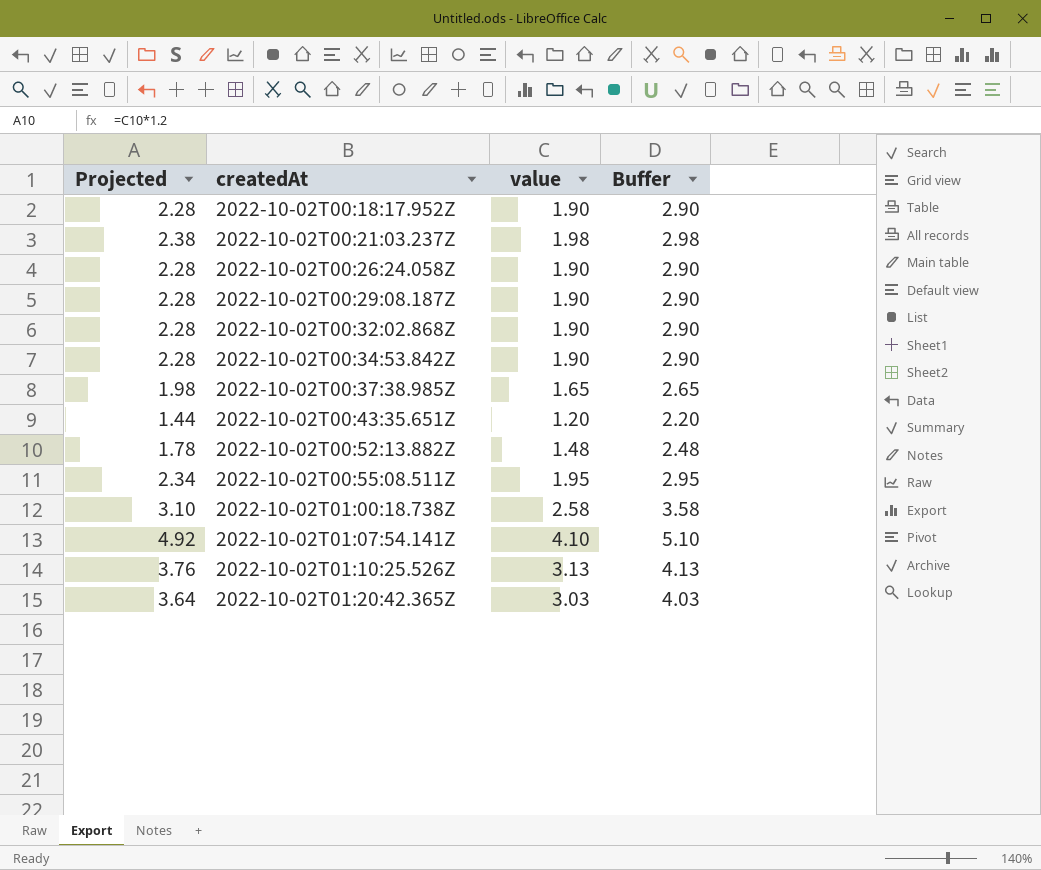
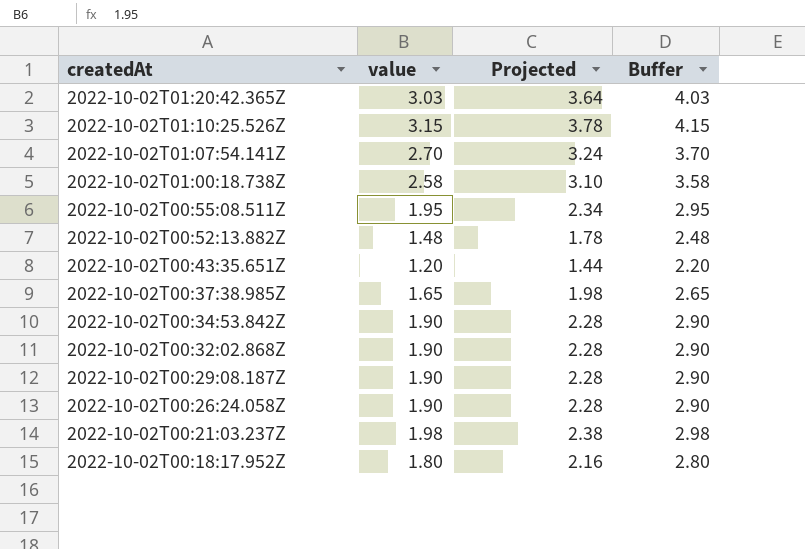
row order: createdAt ascending -> createdAt descending
column Projected | position: 1 -> 3
2022-10-02T01:10:25.526Z | value: 3.13 -> 3.15
2022-10-02T01:10:25.526Z | Projected: 3.76 -> 3.78
2022-10-02T01:10:25.526Z | Buffer: 4.13 -> 4.15
2022-10-02T01:07:54.141Z | value: 4.10 -> 2.70
2022-10-02T01:07:54.141Z | Projected: 4.92 -> 3.24
2022-10-02T01:07:54.141Z | Buffer: 5.10 -> 3.70
2022-10-02T00:18:17.952Z | value: 1.90 -> 1.80
2022-10-02T00:18:17.952Z | Projected: 2.28 -> 2.16
2022-10-02T00:18:17.952Z | Buffer: 2.90 -> 2.80

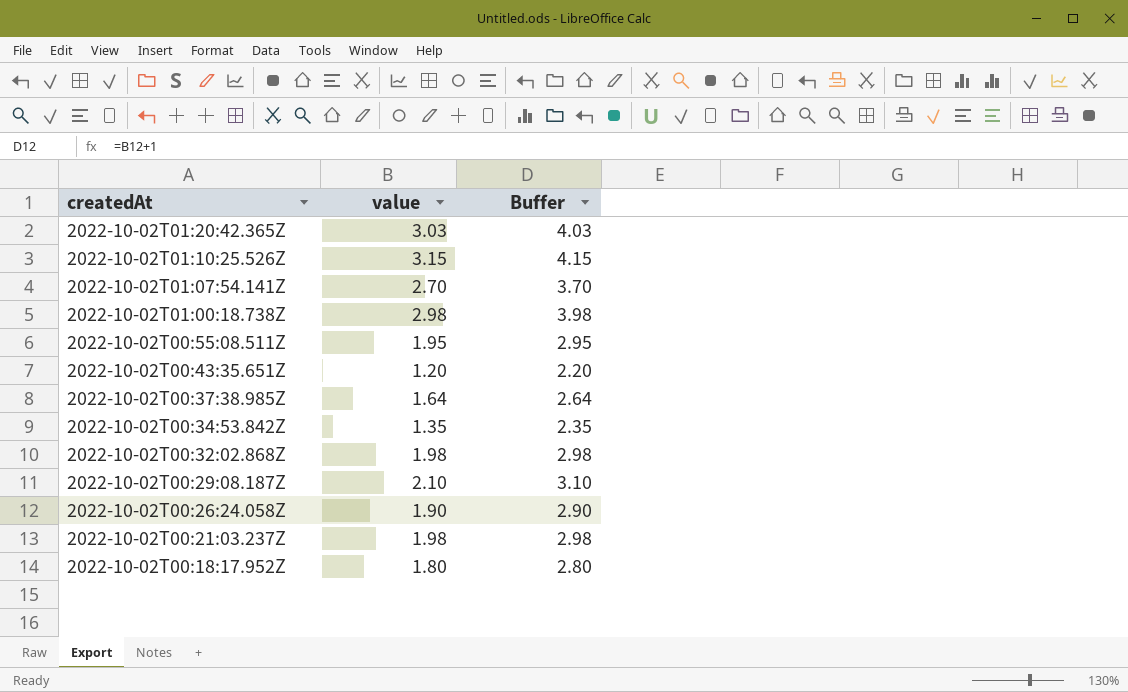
column Projected | formula: [value] * 1.2 -> none
row 2022-10-02T00:52:13.882Z: 1.48 | 1.78 | 2.48 -> none
2022-10-02T01:00:18.738Z | value: 2.58 -> 2.98
2022-10-02T01:00:18.738Z | Buffer: 3.58 -> 3.98
2022-10-02T00:37:38.985Z | value: 1.65 -> 1.64
2022-10-02T00:37:38.985Z | Buffer: 2.65 -> 2.64
2022-10-02T00:34:53.842Z | value: 1.90 -> 1.35
2022-10-02T00:34:53.842Z | Buffer: 2.90 -> 2.35
2022-10-02T00:32:02.868Z | value: 1.90 -> 1.98
2022-10-02T00:32:02.868Z | Buffer: 2.90 -> 2.98
2022-10-02T00:29:08.187Z | value: 1.90 -> 2.10
2022-10-02T00:29:08.187Z | Buffer: 2.90 -> 3.10

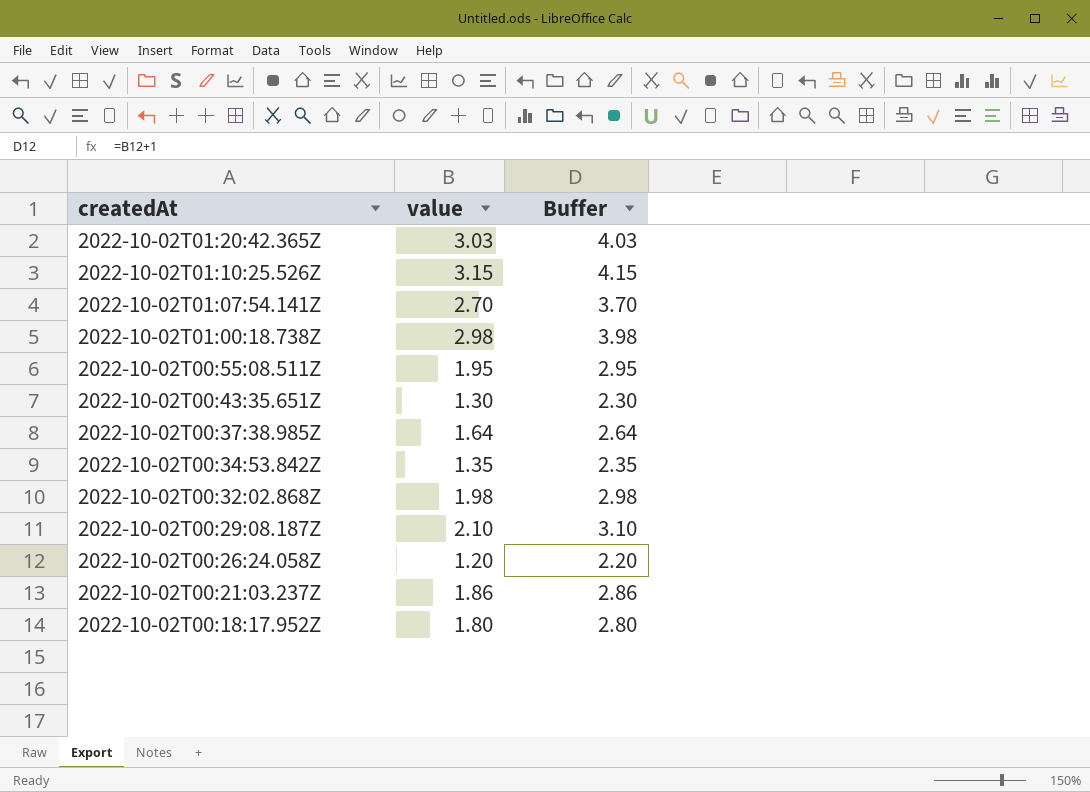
2022-10-02T00:43:35.651Z | value: 1.20 -> 1.30
2022-10-02T00:43:35.651Z | Buffer: 2.20 -> 2.30
2022-10-02T00:26:24.058Z | value: 1.90 -> 1.20
2022-10-02T00:26:24.058Z | Buffer: 2.90 -> 2.20
2022-10-02T00:21:03.237Z | value: 1.98 -> 1.86
2022-10-02T00:21:03.237Z | Buffer: 2.98 -> 2.86

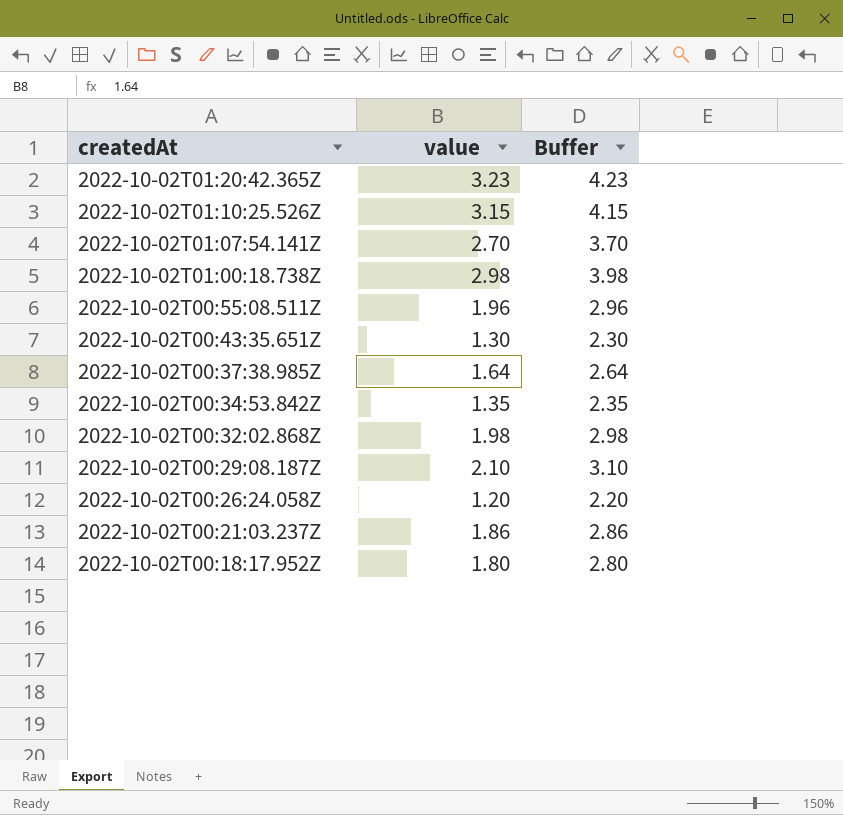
2022-10-02T01:20:42.365Z | value: 3.03 -> 3.23
2022-10-02T01:20:42.365Z | Buffer: 4.03 -> 4.23
2022-10-02T00:55:08.511Z | value: 1.95 -> 1.96
2022-10-02T00:55:08.511Z | Buffer: 2.95 -> 2.96

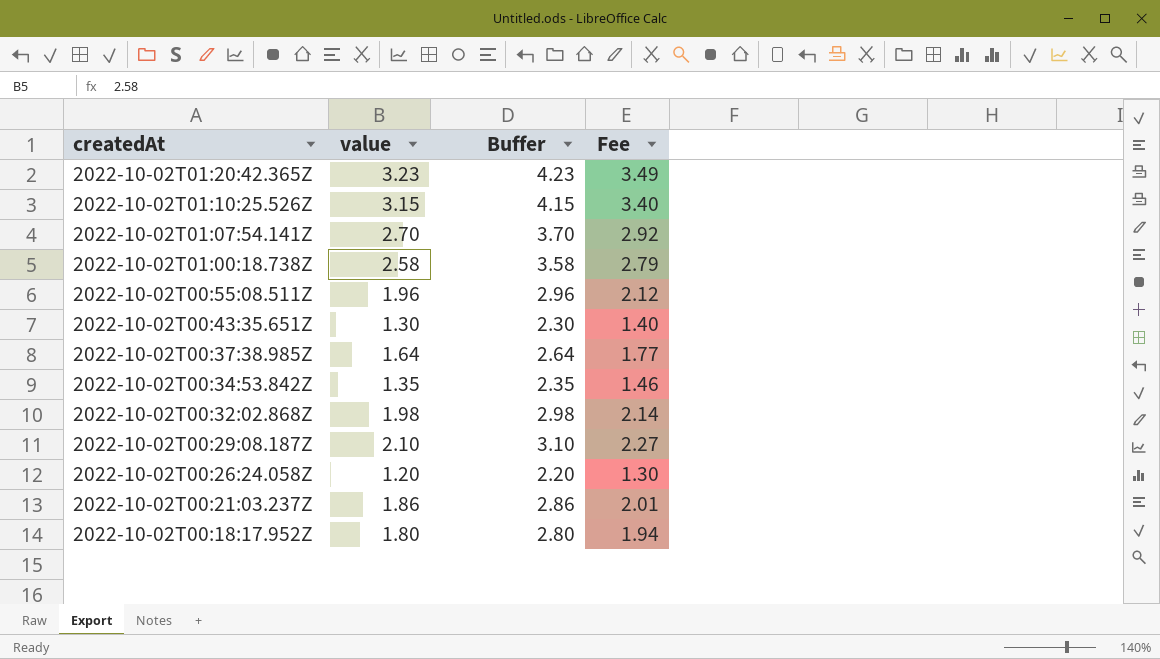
column Fee | formula: none -> [value] * 1.08
2022-10-02T01:00:18.738Z | value: 2.98 -> 2.58
2022-10-02T01:00:18.738Z | Buffer: 3.98 -> 3.58

